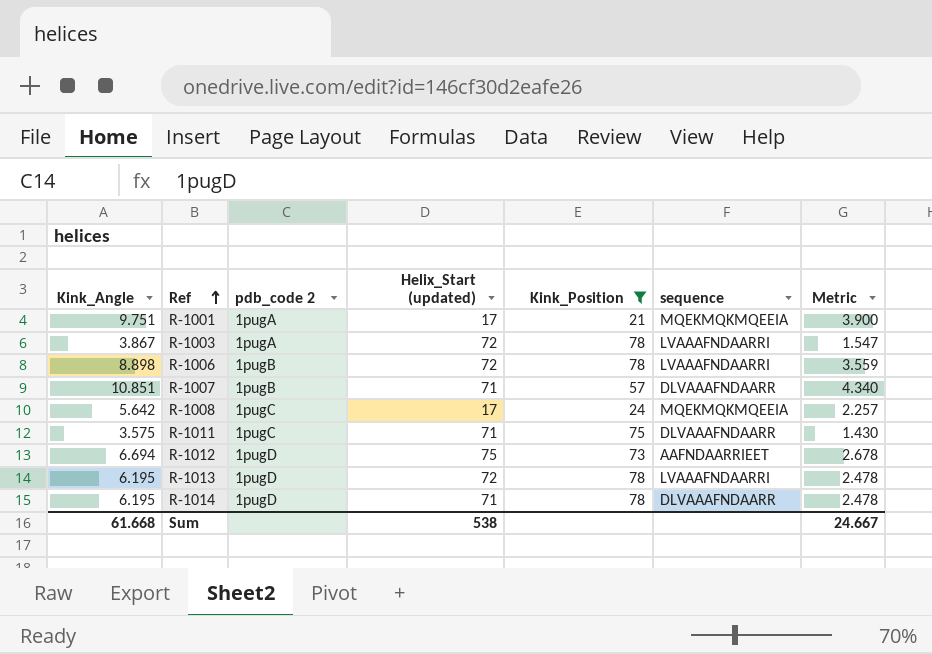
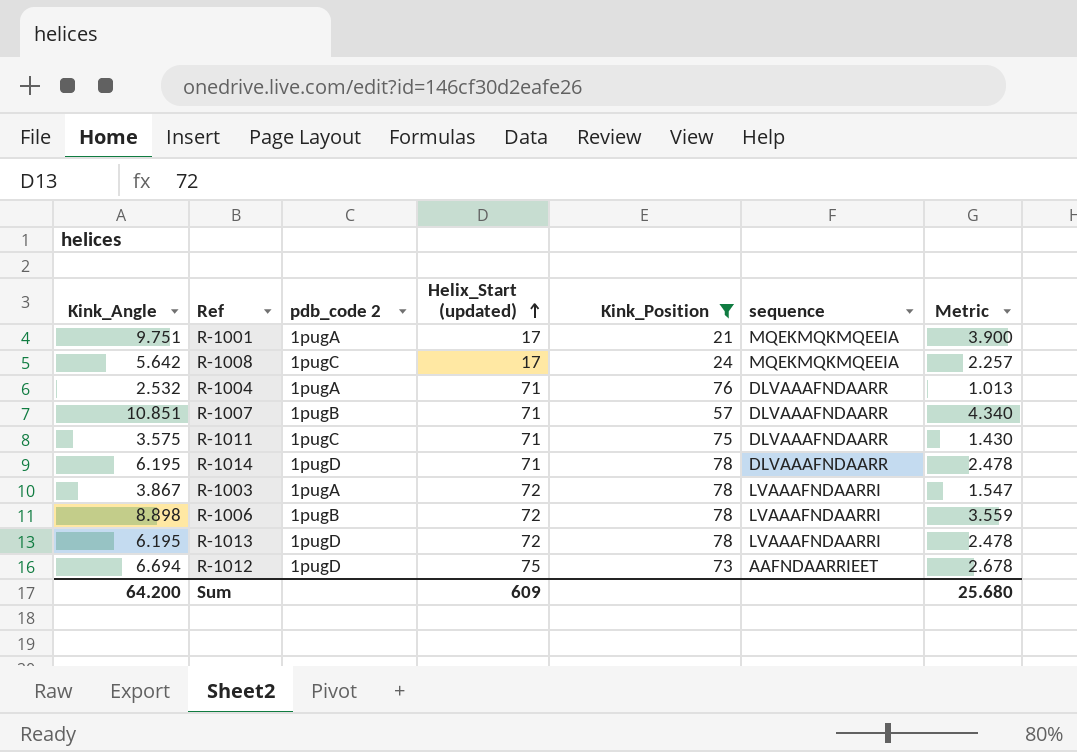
row order: Ref ascending -> Helix_Start (updated) ascending
row R-1004: none -> 2.532 | 1pugA | 71 | 76 | DLVAAAFNDAARR | 1.013
Sum | Kink_Angle: 61.668 -> 64.200
Sum | Helix_Start (updated): 538 -> 609
Sum | Metric: 24.667 -> 25.680

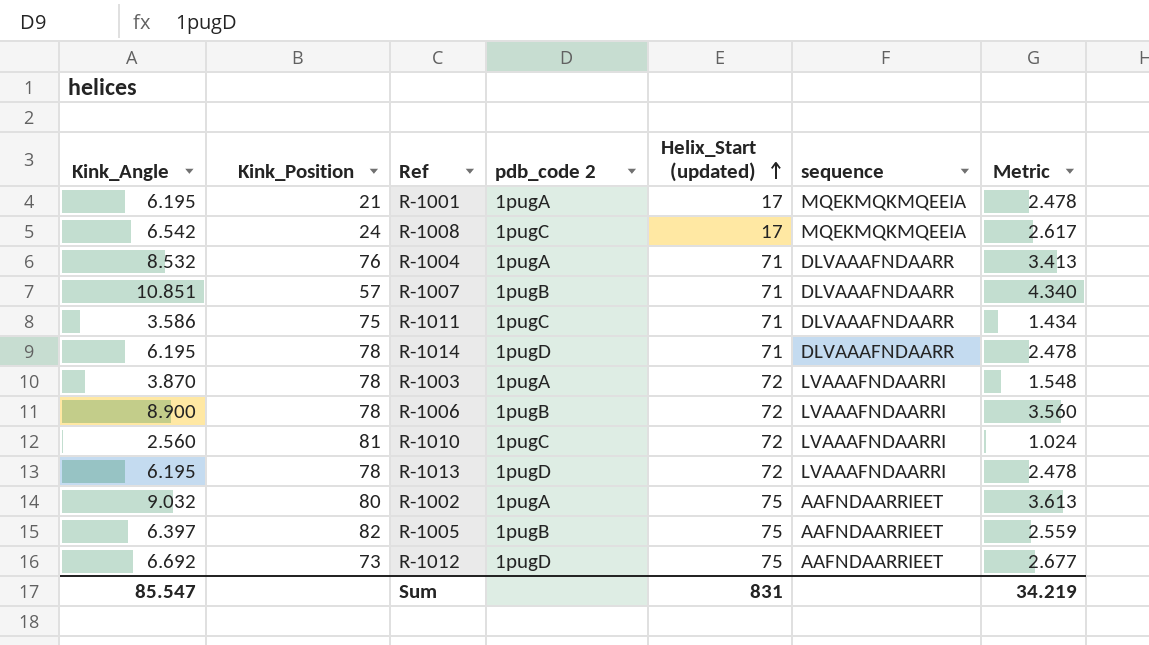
filter: Kink_Position <= 78 -> none
column Kink_Position | position: 5 -> 2
R-1001 | Kink_Angle: 9.751 -> 6.195
R-1001 | Metric: 3.900 -> 2.478
R-1008 | Kink_Angle: 5.642 -> 6.542
R-1008 | Metric: 2.257 -> 2.617
R-1004 | Kink_Angle: 2.532 -> 8.532
R-1004 | Metric: 1.013 -> 3.413
R-1011 | Kink_Angle: 3.575 -> 3.586
R-1011 | Metric: 1.430 -> 1.434
R-1003 | Kink_Angle: 3.867 -> 3.870
R-1003 | Metric: 1.547 -> 1.548
R-1006 | Kink_Angle: 8.898 -> 8.900
R-1006 | Metric: 3.559 -> 3.560
R-1012 | Kink_Angle: 6.694 -> 6.692
R-1012 | Metric: 2.678 -> 2.677
Sum | Kink_Angle: 64.200 -> 85.547
Sum | Helix_Start (updated): 609 -> 831
Sum | Metric: 25.680 -> 34.219

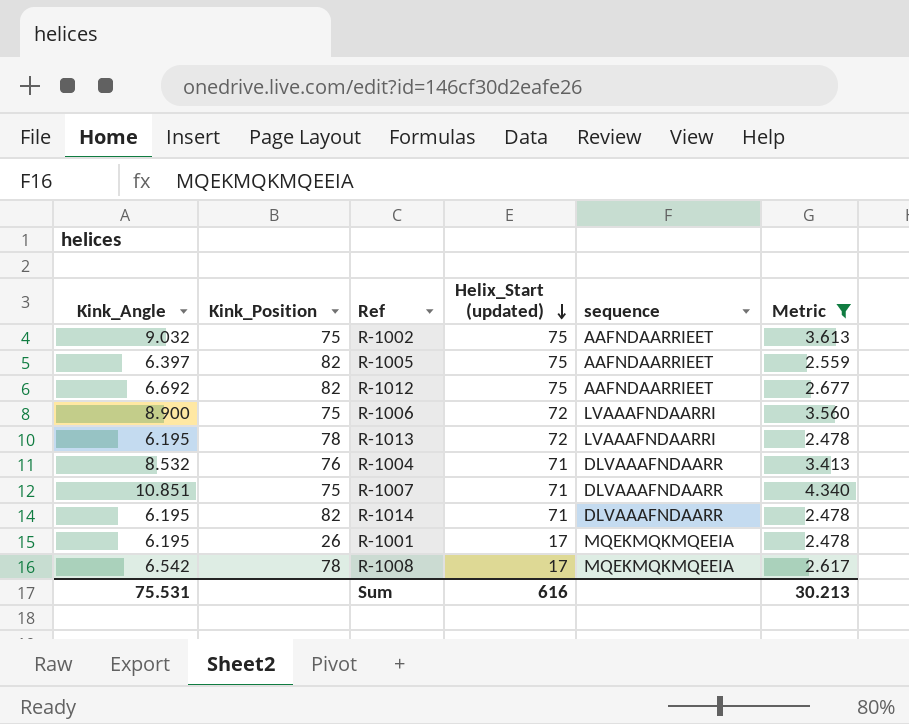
filter: none -> Metric >= 2.478
row order: Helix_Start (updated) ascending -> Helix_Start (updated) descending
column pdb_code 2 | position: 4 -> none
R-1002 | Kink_Position: 80 -> 75
R-1012 | Kink_Position: 73 -> 82
R-1006 | Kink_Position: 78 -> 75
R-1007 | Kink_Position: 57 -> 75
R-1014 | Kink_Position: 78 -> 82
R-1001 | Kink_Position: 21 -> 26
R-1008 | Kink_Position: 24 -> 78
Sum | Kink_Angle: 85.547 -> 75.531
Sum | Helix_Start (updated): 831 -> 616
Sum | Metric: 34.219 -> 30.213

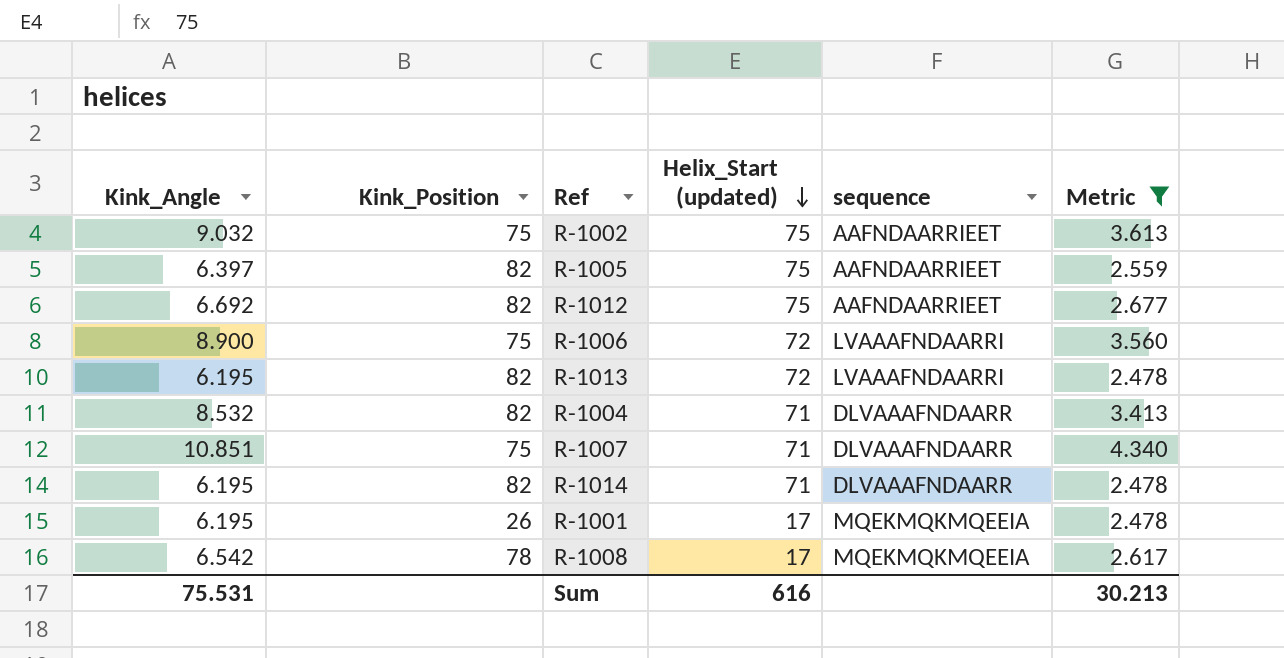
R-1013 | Kink_Position: 78 -> 82
R-1004 | Kink_Position: 76 -> 82

